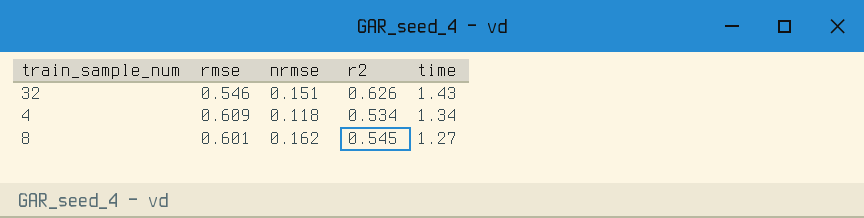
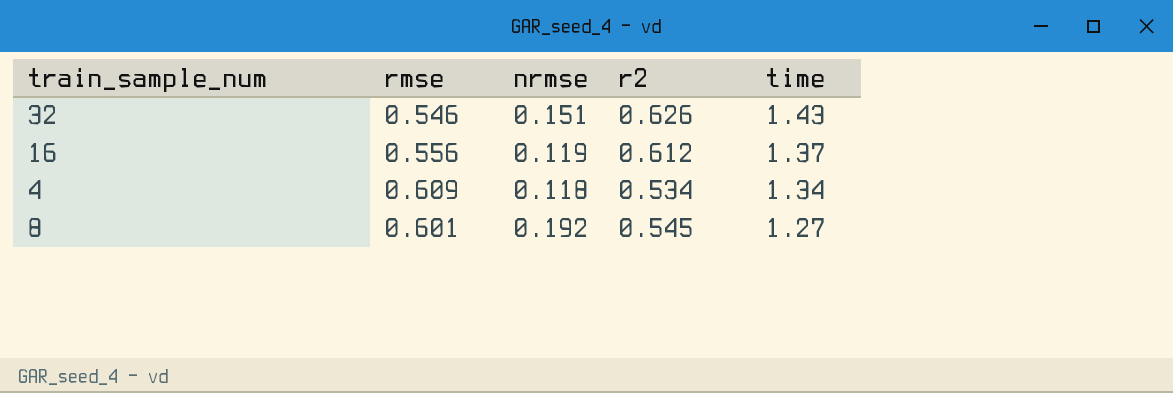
row 16: none -> 0.556 | 0.119 | 0.612 | 1.37
8 | nrmse: 0.162 -> 0.192

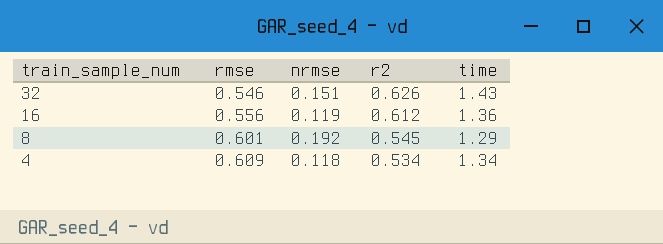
row order: time descending -> train_sample_num descending
16 | time: 1.37 -> 1.36
8 | time: 1.27 -> 1.29

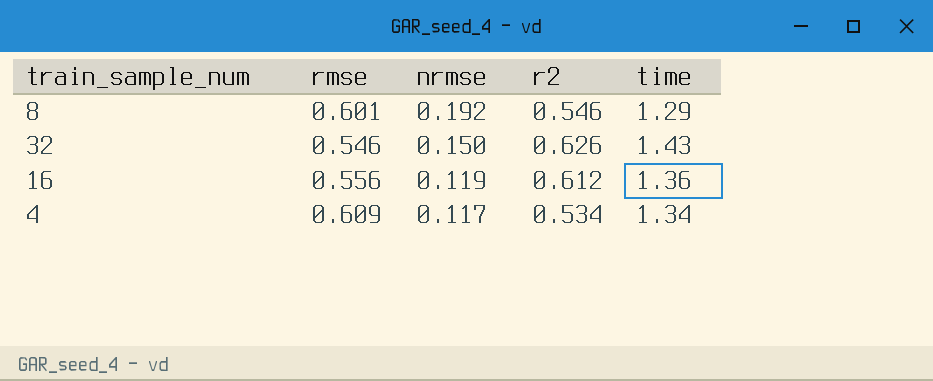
row order: train_sample_num descending -> nrmse descending
8 | r2: 0.545 -> 0.546
32 | nrmse: 0.151 -> 0.150
4 | nrmse: 0.118 -> 0.117

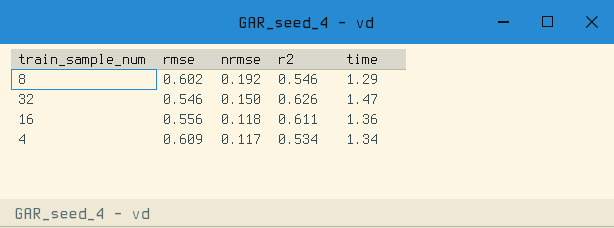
8 | rmse: 0.601 -> 0.602
32 | time: 1.43 -> 1.47
16 | nrmse: 0.119 -> 0.118
16 | r2: 0.612 -> 0.611

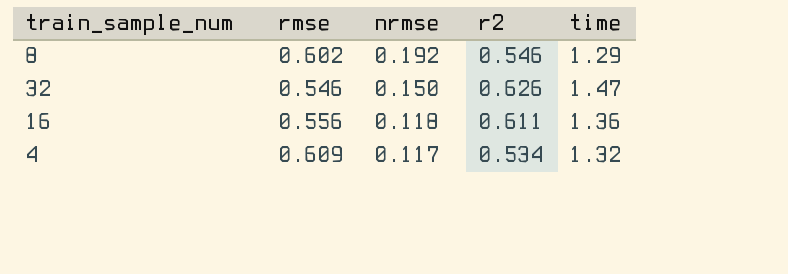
4 | time: 1.34 -> 1.32

